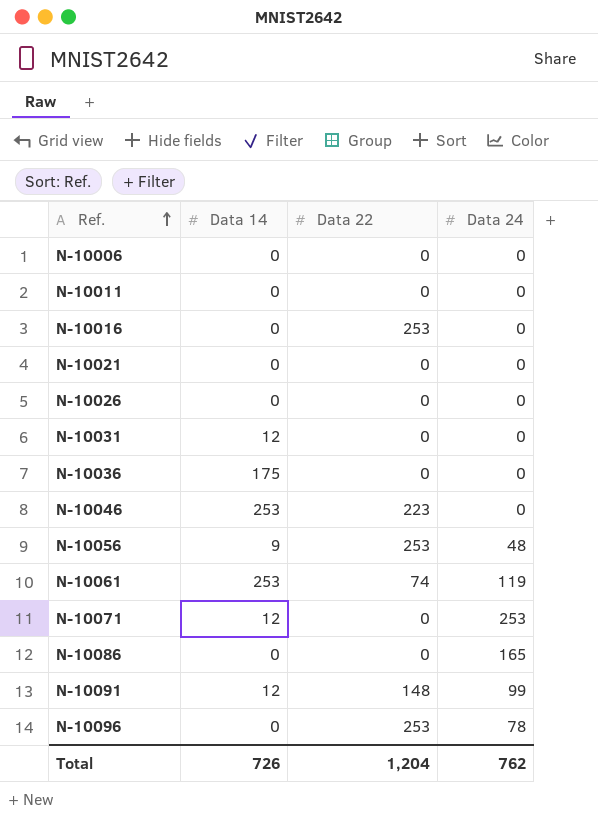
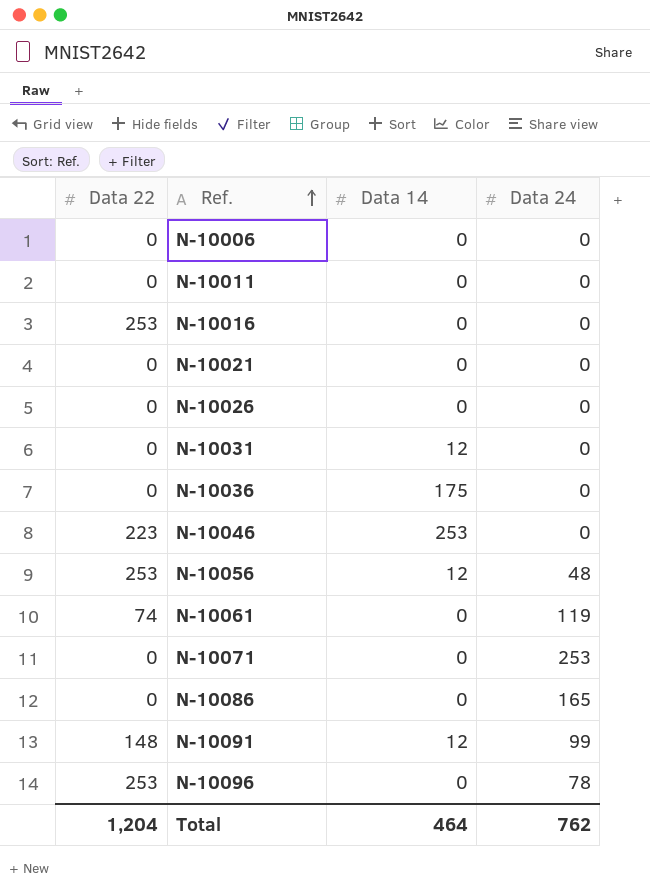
column Data 22 | position: 3 -> 1
N-10056 | Data 14: 9 -> 12
N-10061 | Data 14: 253 -> 0
N-10071 | Data 14: 12 -> 0
Total | Data 14: 726 -> 464

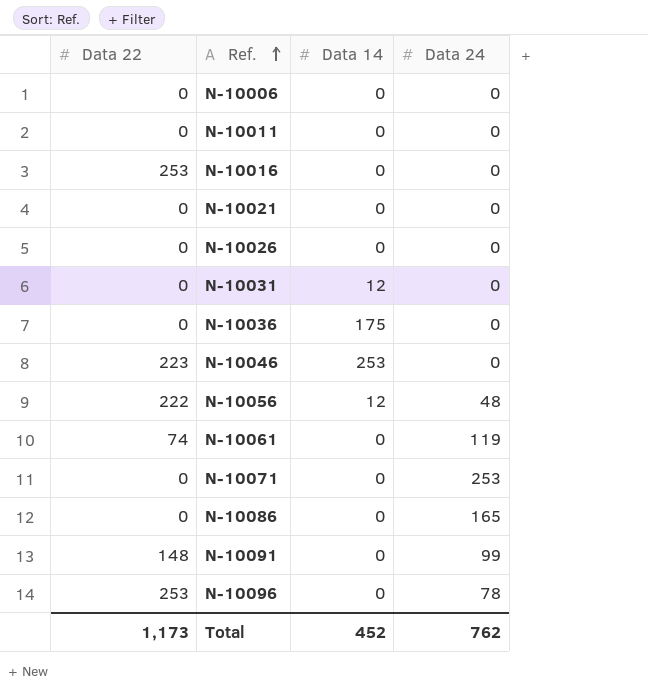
N-10056 | Data 22: 253 -> 222
N-10091 | Data 14: 12 -> 0
Total | Data 22: 1,204 -> 1,173
Total | Data 14: 464 -> 452

